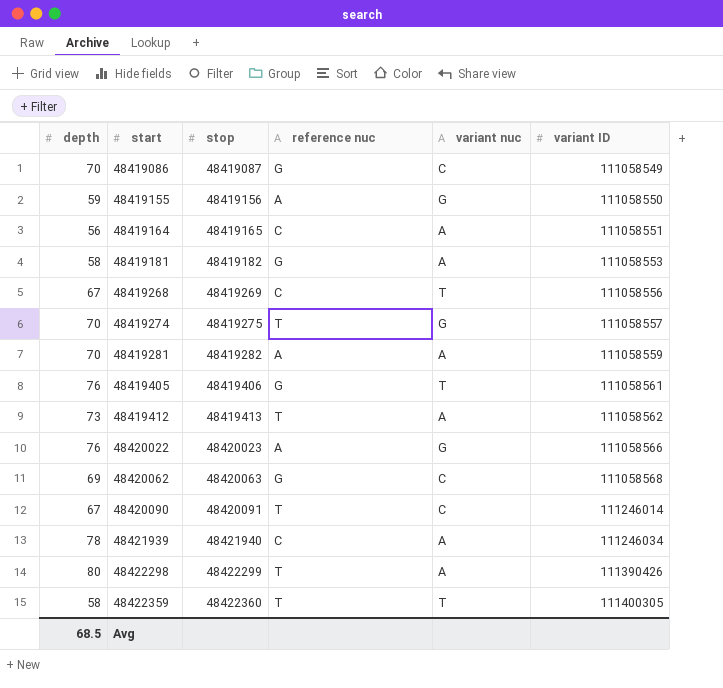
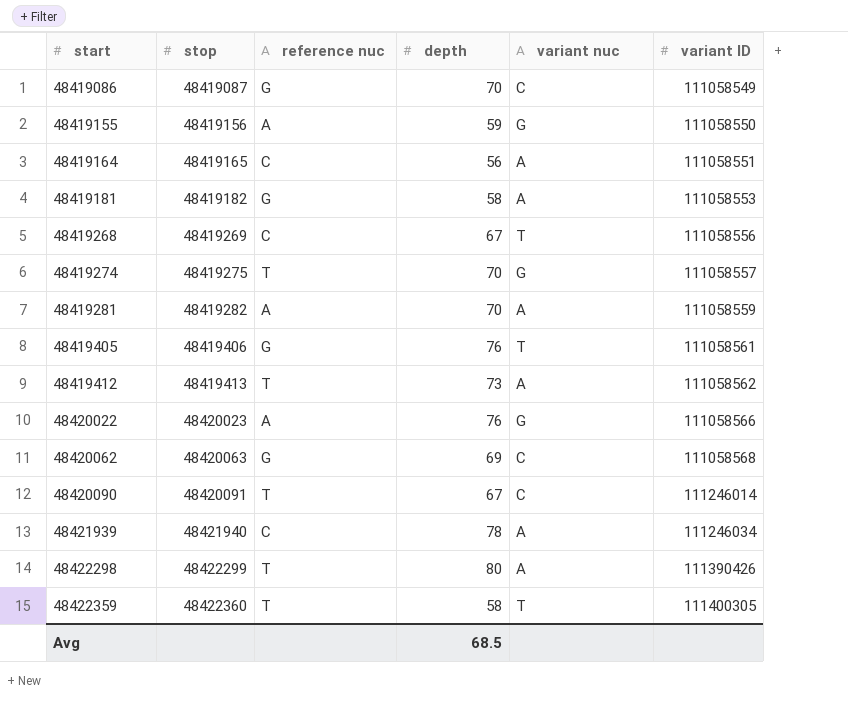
column depth | position: 1 -> 4

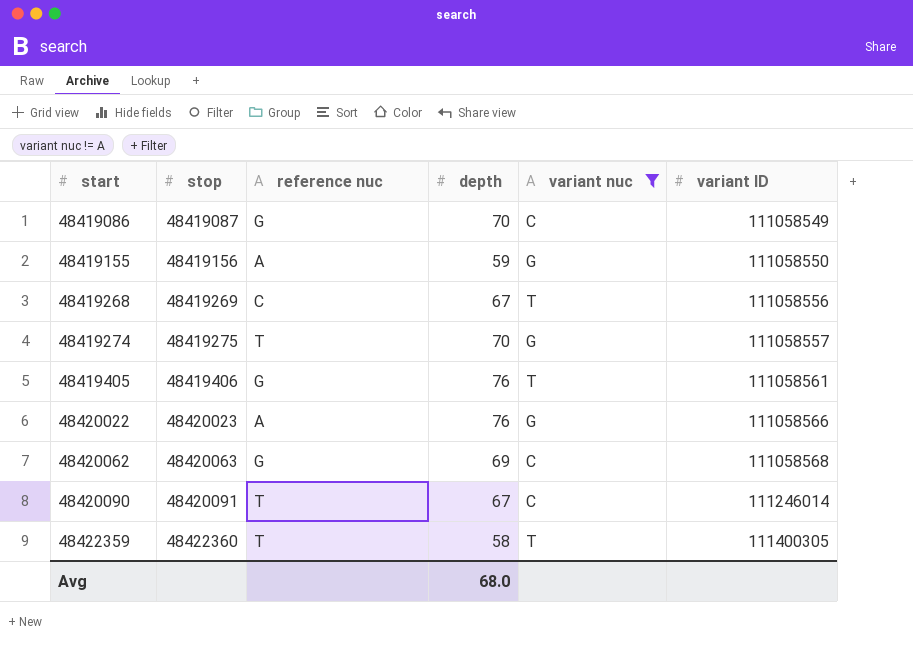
filter: none -> variant nuc != A
Avg | depth: 68.5 -> 68.0

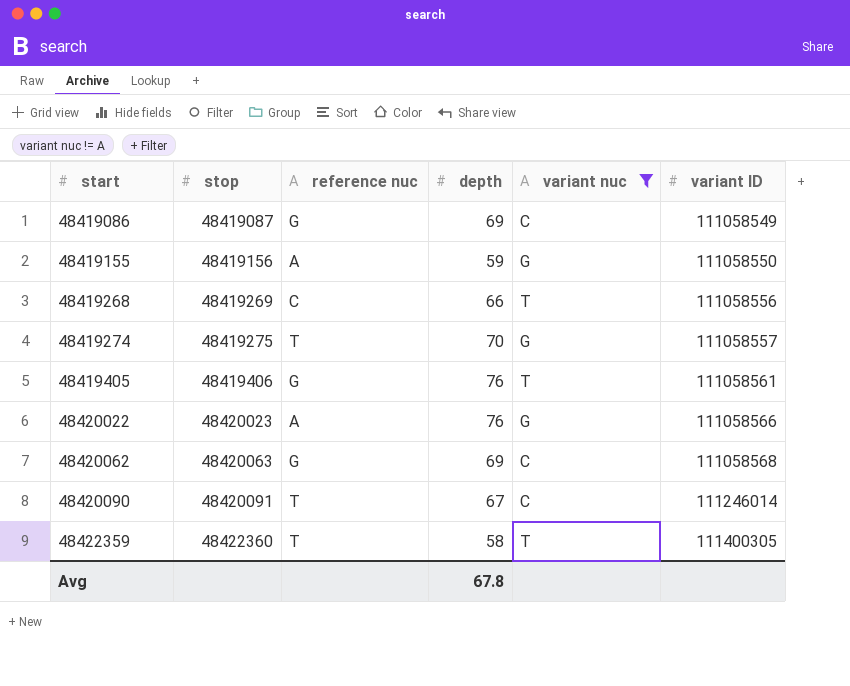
48419086 | depth: 70 -> 69
48419268 | depth: 67 -> 66
Avg | depth: 68.0 -> 67.8

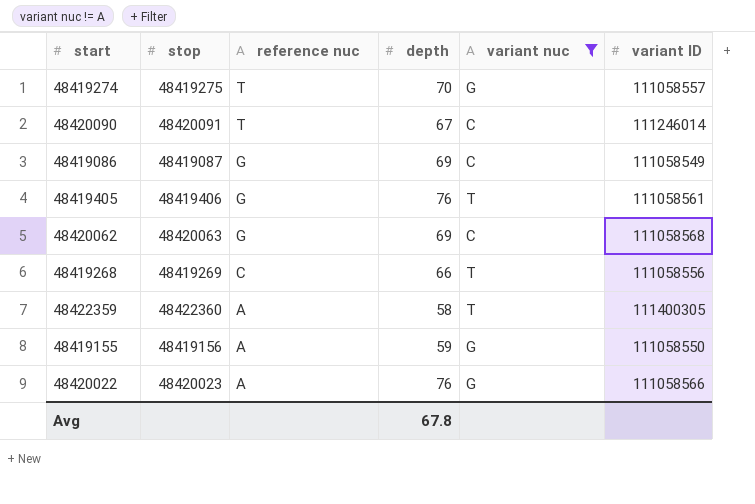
row order: start ascending -> reference nuc descending
48422359 | reference nuc: T -> A

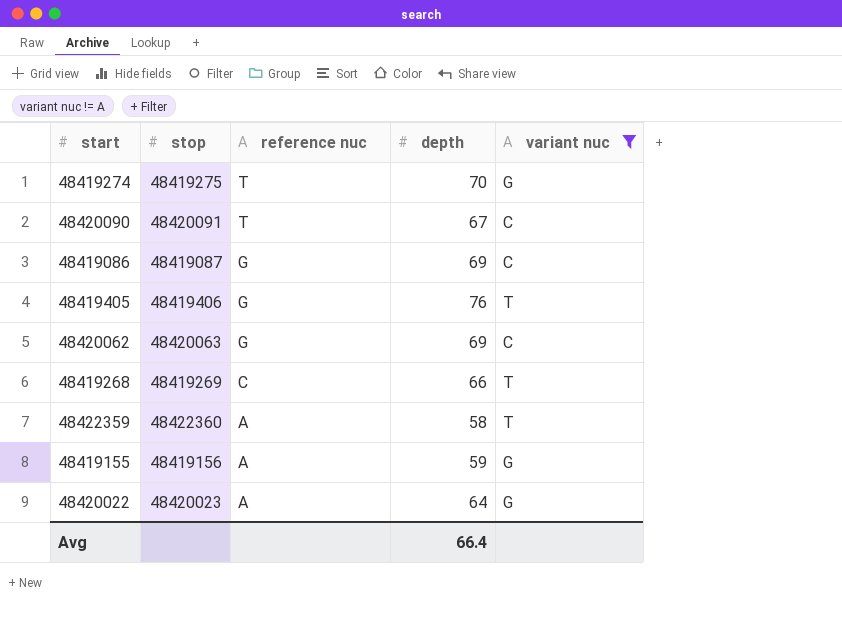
column variant ID | position: 6 -> none
48420022 | depth: 76 -> 64
Avg | depth: 67.8 -> 66.4

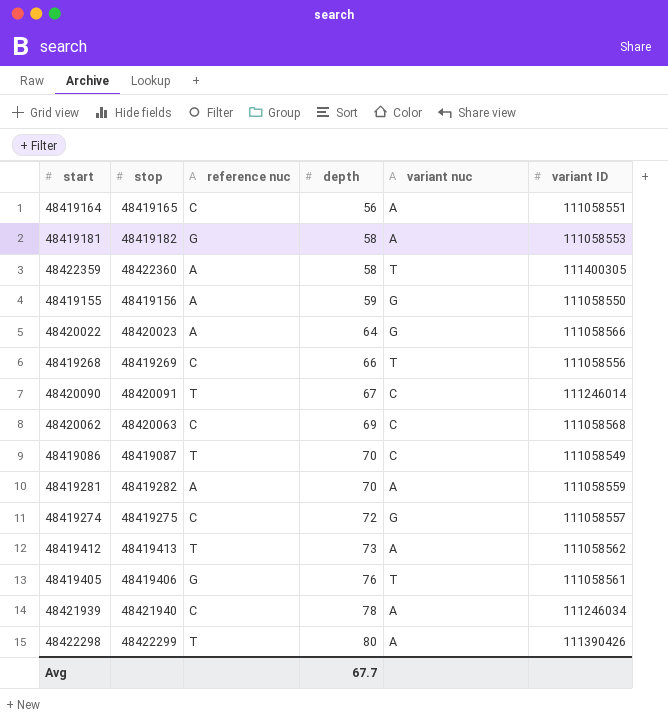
filter: variant nuc != A -> none
row order: reference nuc descending -> depth ascending
column variant ID | position: none -> 6
48420062 | reference nuc: G -> C
48419086 | reference nuc: G -> T
48419086 | depth: 69 -> 70
48419274 | reference nuc: T -> C
48419274 | depth: 70 -> 72
Avg | depth: 66.4 -> 67.7

